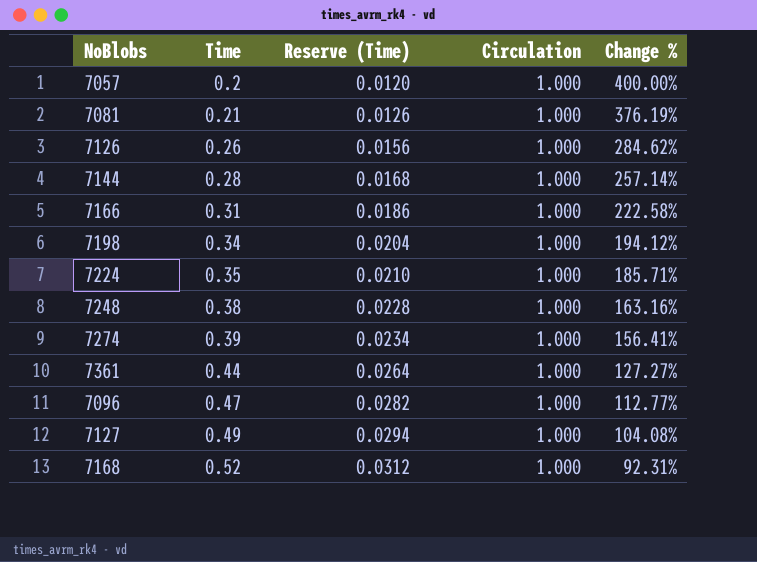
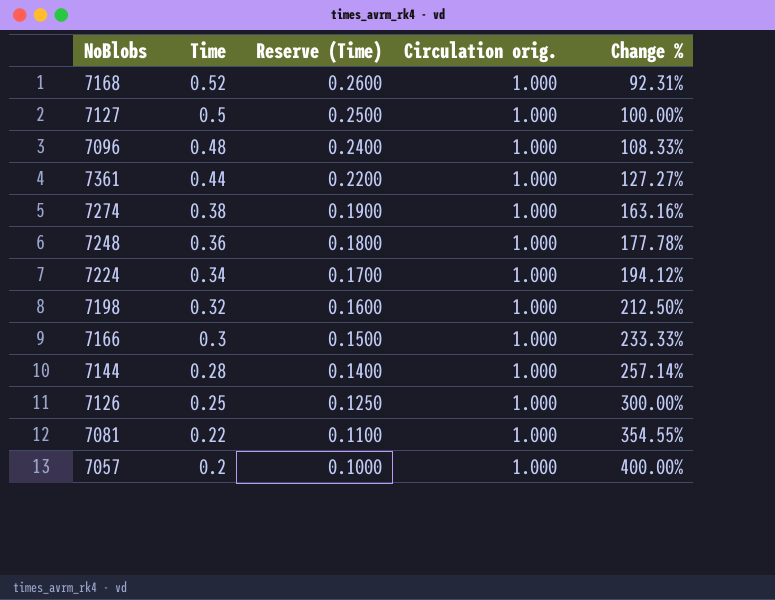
row order: Time ascending -> Time descending
column Reserve (Time) | formula: [Time] * 0.06 -> [Time] * 0.5
column name: Circulation -> Circulation orig.
7127 | Time: 0.49 -> 0.5
7127 | Change %: 104.08% -> 100.00%
7096 | Time: 0.47 -> 0.48
7096 | Change %: 112.77% -> 108.33%
7274 | Time: 0.39 -> 0.38
7274 | Change %: 156.41% -> 163.16%
7248 | Time: 0.38 -> 0.36
7248 | Change %: 163.16% -> 177.78%
7224 | Time: 0.35 -> 0.34
7224 | Change %: 185.71% -> 194.12%
7198 | Time: 0.34 -> 0.32
7198 | Change %: 194.12% -> 212.50%
7166 | Time: 0.31 -> 0.3
7166 | Change %: 222.58% -> 233.33%
7126 | Time: 0.26 -> 0.25
7126 | Change %: 284.62% -> 300.00%
7081 | Time: 0.21 -> 0.22
7081 | Change %: 376.19% -> 354.55%

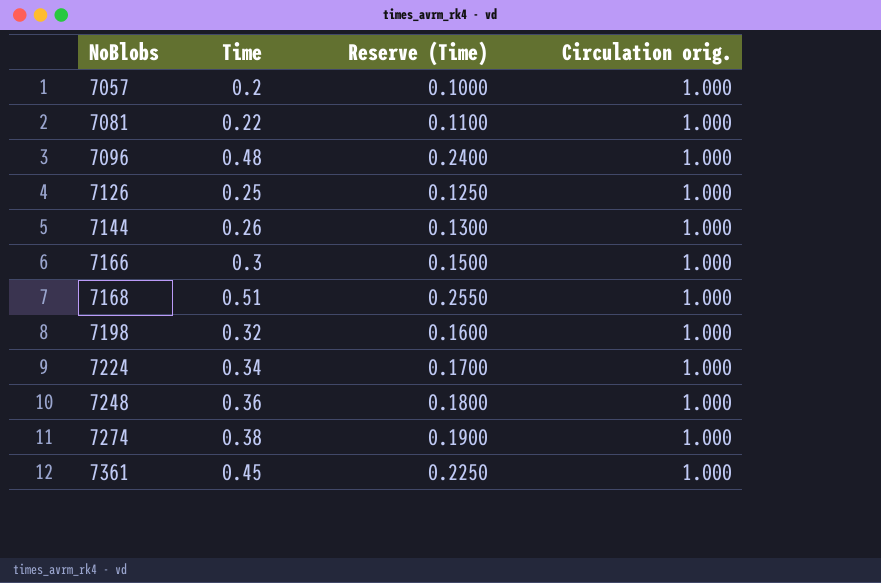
row order: Time descending -> NoBlobs ascending
column Change % | formula: ([Circulation orig.] - [Time]) / [Time] -> none
row 7127: 0.5 | 0.2500 | 1.000 | 100.00% -> none
7144 | Time: 0.28 -> 0.26
7144 | Reserve (Time): 0.1400 -> 0.1300
7168 | Time: 0.52 -> 0.51
7168 | Reserve (Time): 0.2600 -> 0.2550
7361 | Time: 0.44 -> 0.45
7361 | Reserve (Time): 0.2200 -> 0.2250

